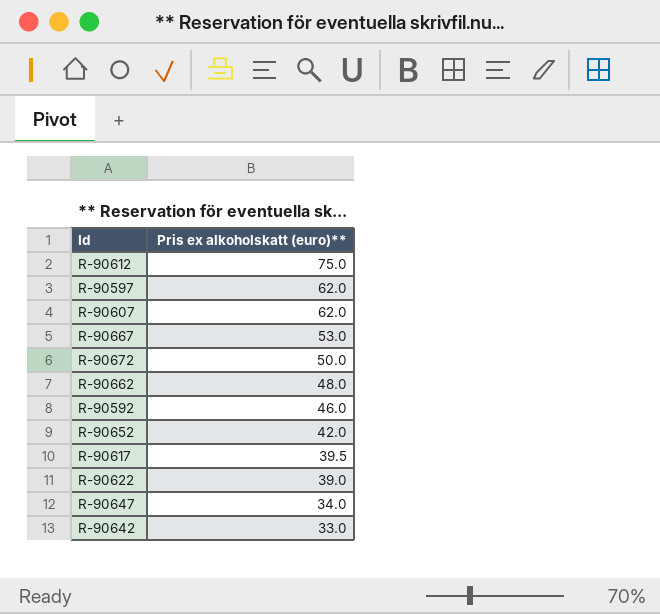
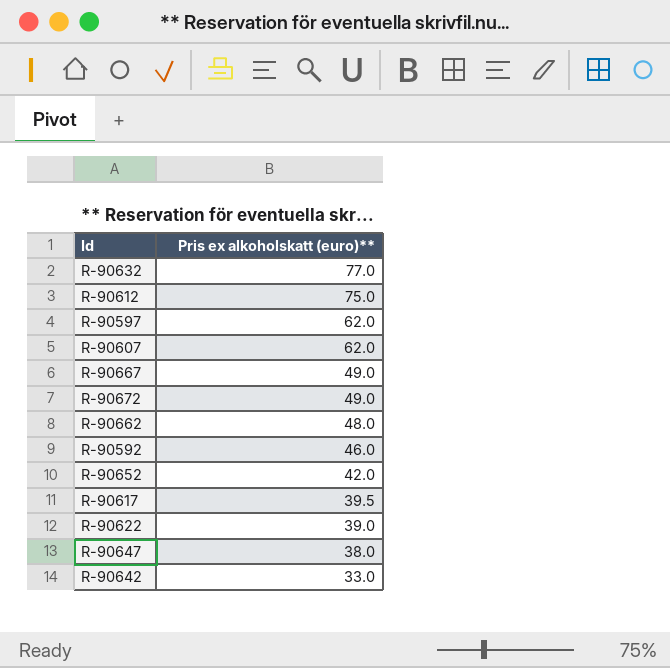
row R-90632: none -> 77.0
R-90667 | Pris ex alkoholskatt (euro)**: 53.0 -> 49.0
R-90672 | Pris ex alkoholskatt (euro)**: 50.0 -> 49.0
R-90647 | Pris ex alkoholskatt (euro)**: 34.0 -> 38.0

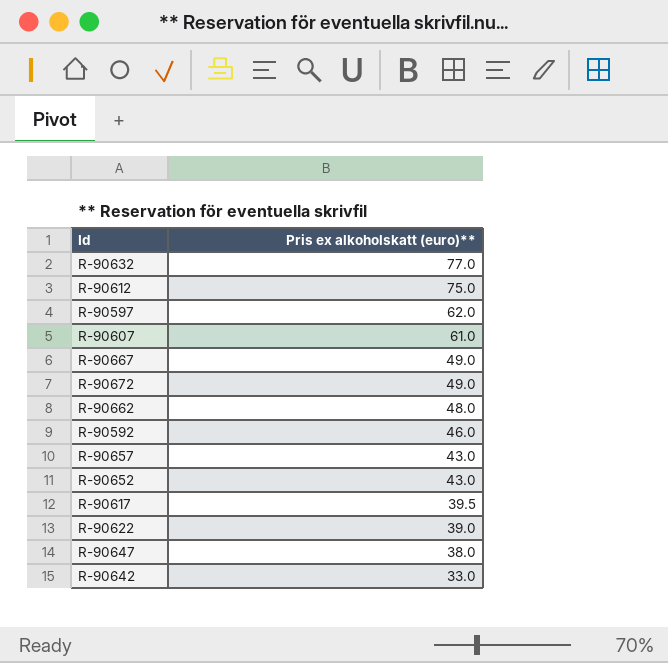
R-90607 | Pris ex alkoholskatt (euro)**: 62.0 -> 61.0
row R-90657: none -> 43.0
R-90652 | Pris ex alkoholskatt (euro)**: 42.0 -> 43.0

